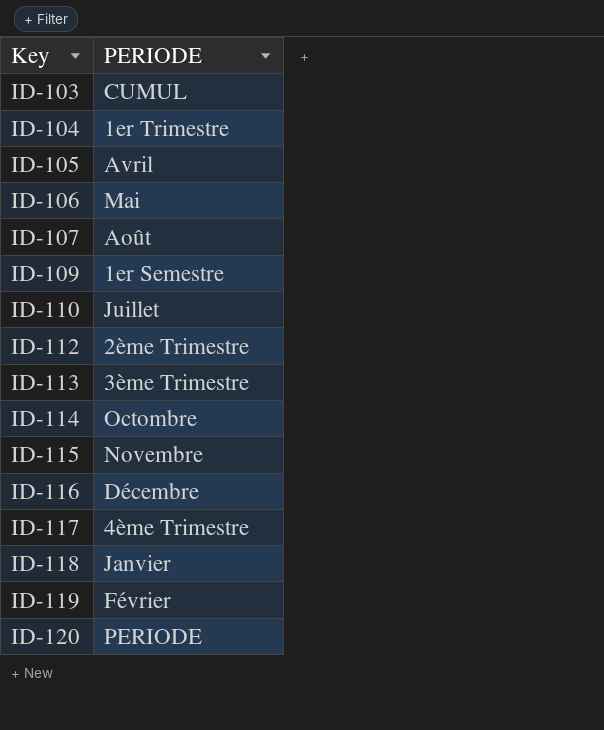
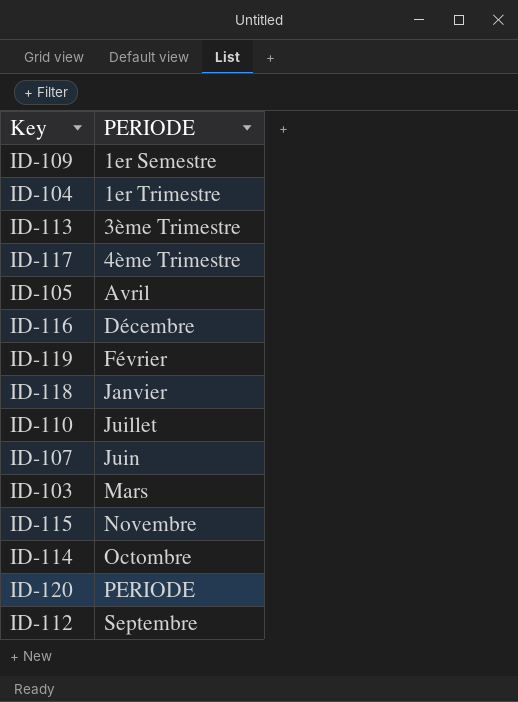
row order: Key ascending -> PERIODE ascending
row ID-106: Mai -> none
ID-107 | PERIODE: Août -> Juin
ID-103 | PERIODE: CUMUL -> Mars
ID-112 | PERIODE: 2ème Trimestre -> Septembre

